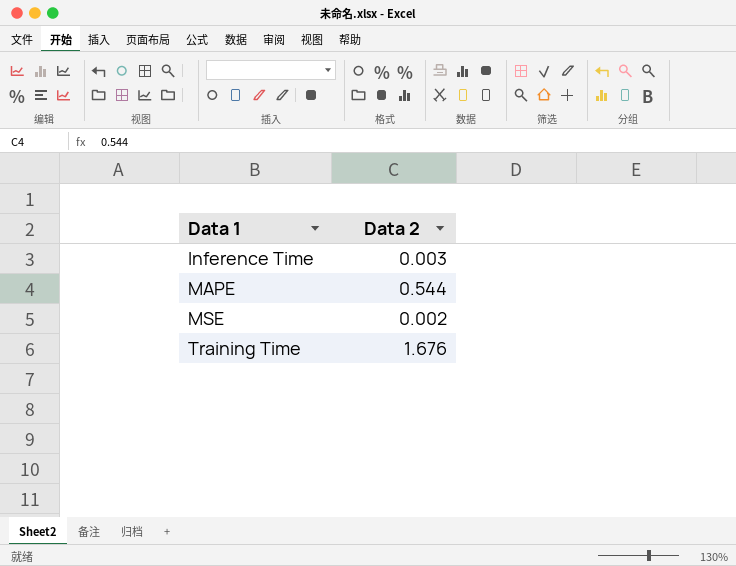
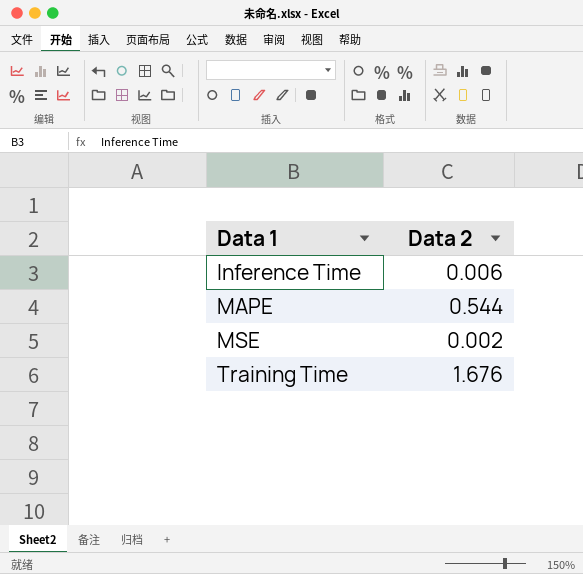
Inference Time | Data 2: 0.003 -> 0.006

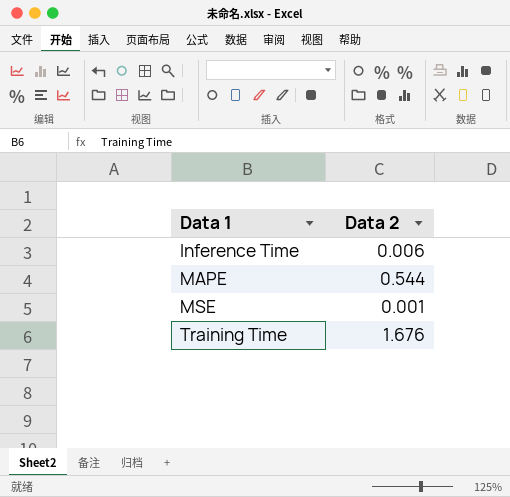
MSE | Data 2: 0.002 -> 0.001

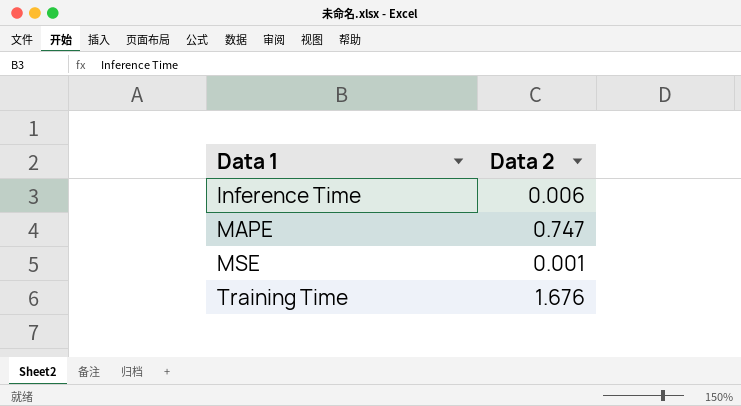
MAPE | Data 2: 0.544 -> 0.747

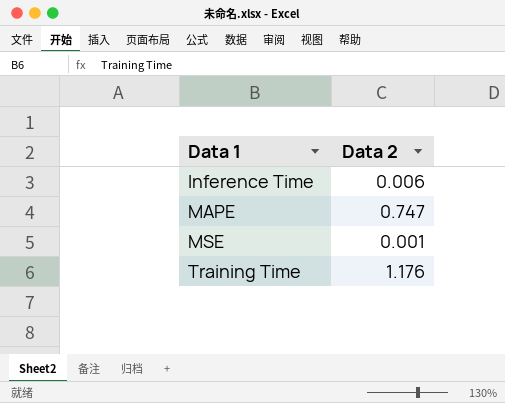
Training Time | Data 2: 1.676 -> 1.176

